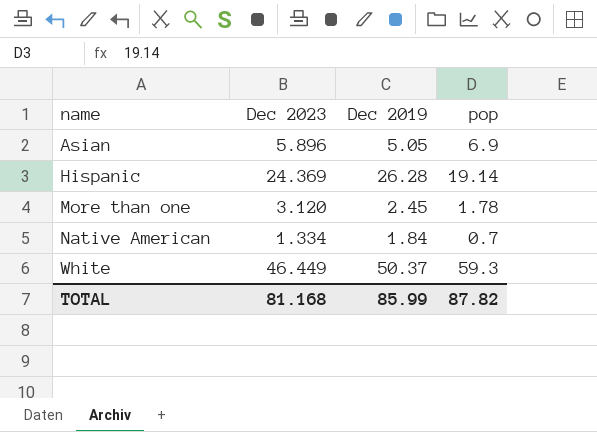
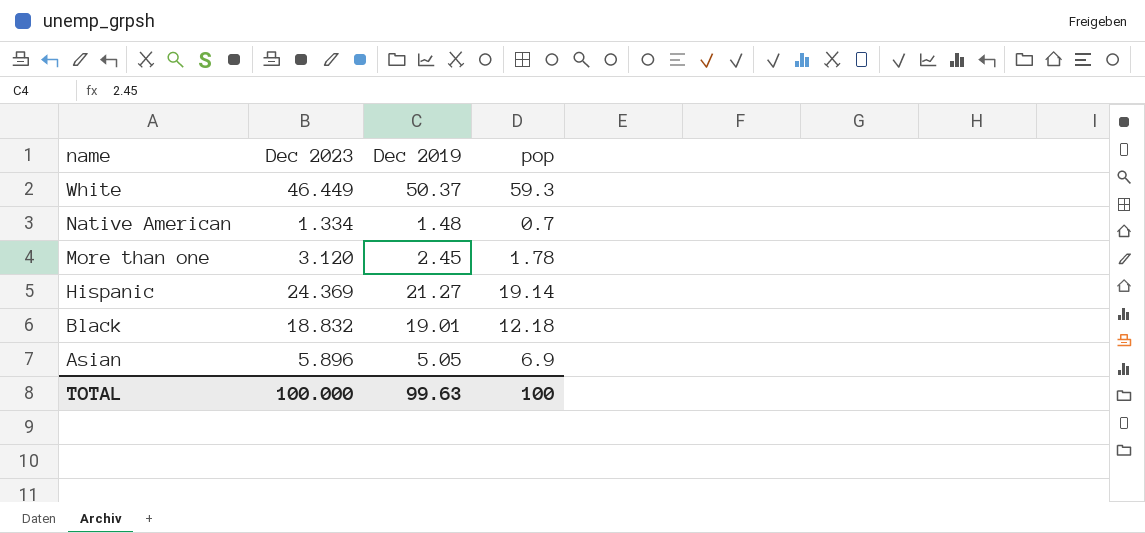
row order: name ascending -> name descending
Native American | Dec 2019: 1.84 -> 1.48
Hispanic | Dec 2019: 26.28 -> 21.27
row Black: none -> 18.832 | 19.01 | 12.18
TOTAL | Dec 2023: 81.168 -> 100.000
TOTAL | Dec 2019: 85.99 -> 99.63
TOTAL | pop: 87.82 -> 100

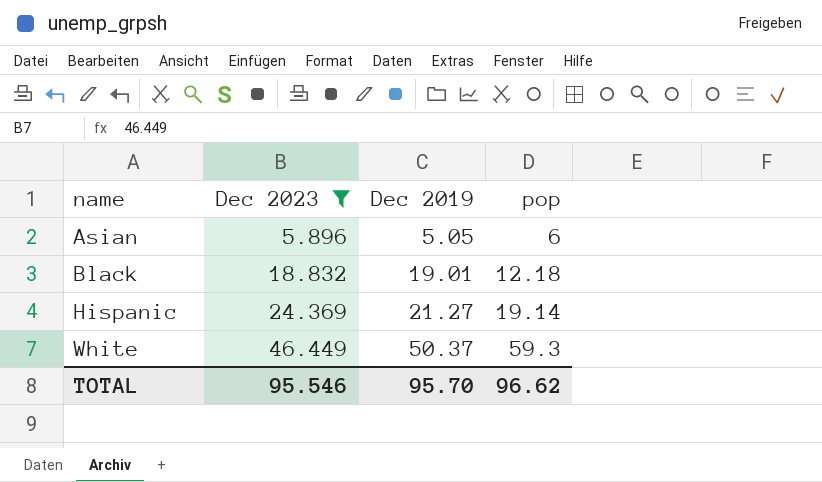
filter: none -> Dec 2023 >= 5.896
row order: name descending -> name ascending
Asian | pop: 6.9 -> 6
TOTAL | Dec 2023: 100.000 -> 95.546
TOTAL | Dec 2019: 99.63 -> 95.70
TOTAL | pop: 100 -> 96.62

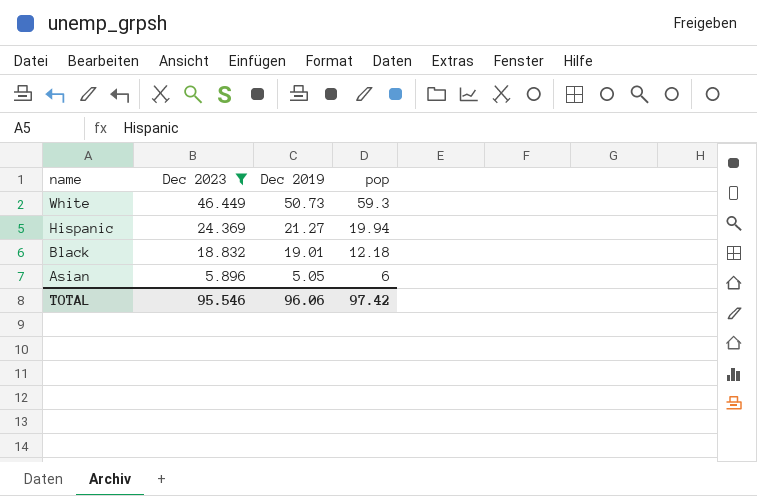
row order: name ascending -> name descending
White | Dec 2019: 50.37 -> 50.73
Hispanic | pop: 19.14 -> 19.94
TOTAL | Dec 2019: 95.70 -> 96.06
TOTAL | pop: 96.62 -> 97.42

